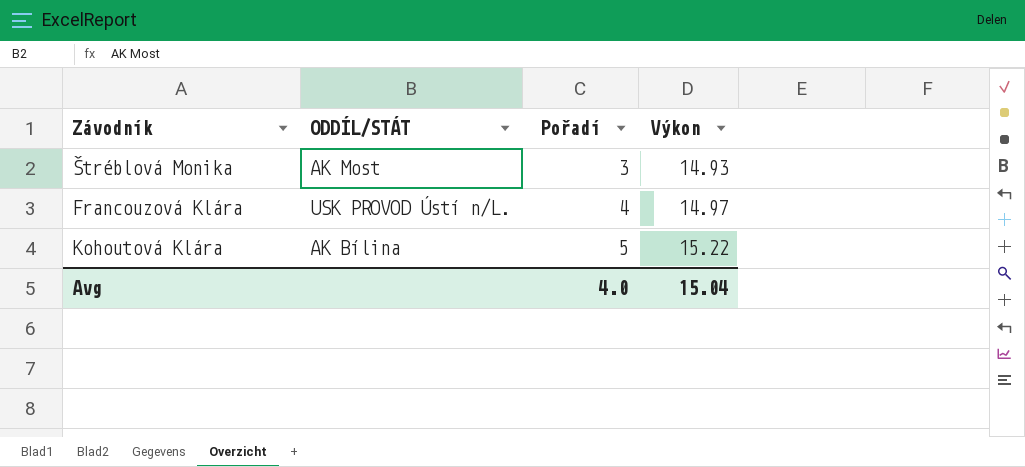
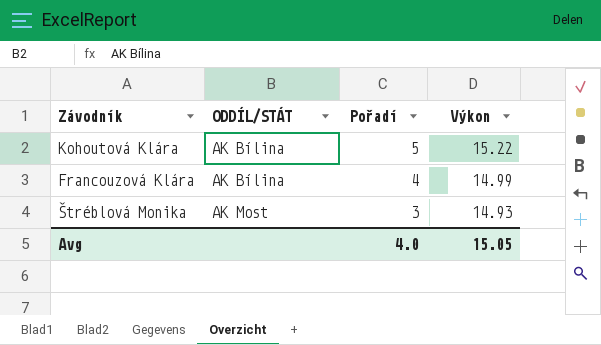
row order: Pořadí ascending -> ODDÍL/STÁT ascending
Francouzová Klára | ODDÍL/STÁT: USK PROVOD Ústí n/L. -> AK Bílina
Francouzová Klára | Výkon: 14.97 -> 14.99
Avg | Výkon: 15.04 -> 15.05

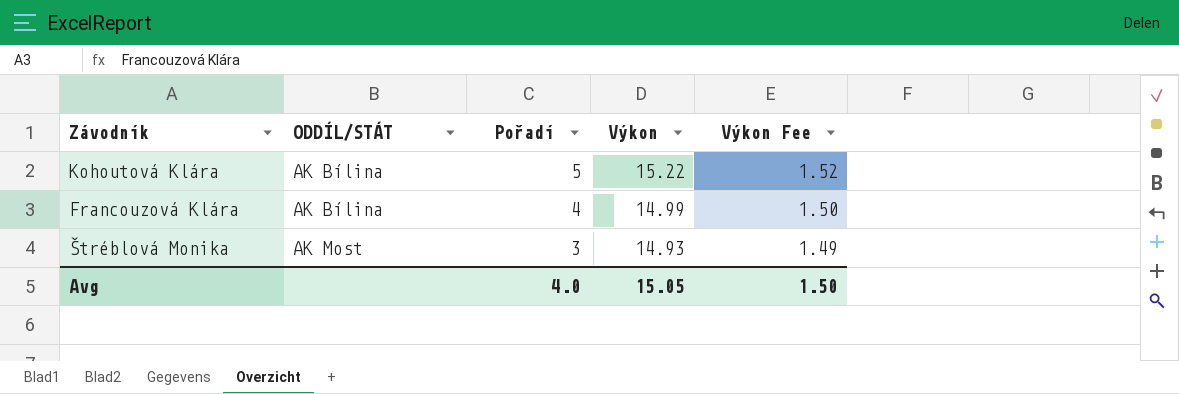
column Výkon Fee | formula: none -> [Výkon] * 0.1

